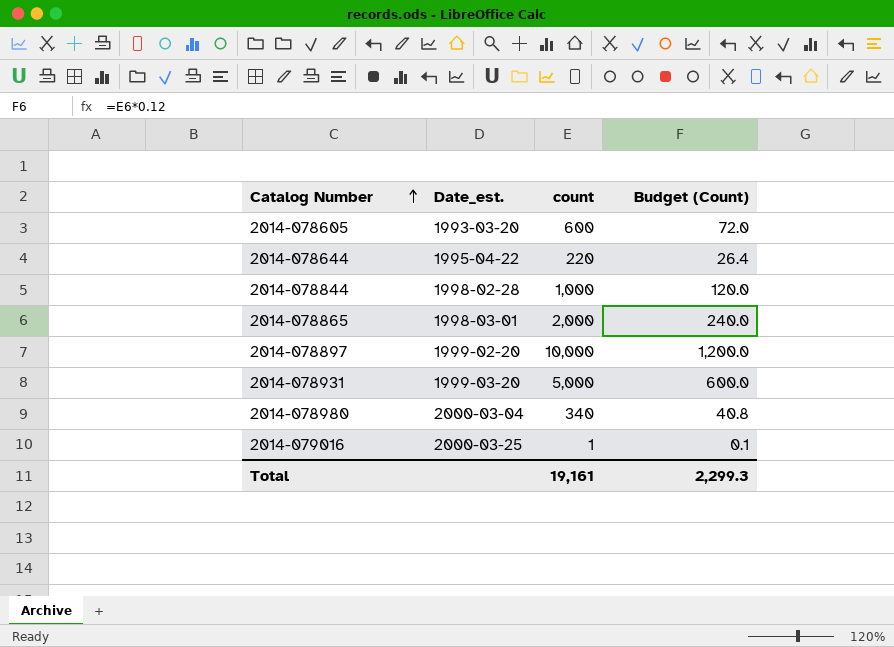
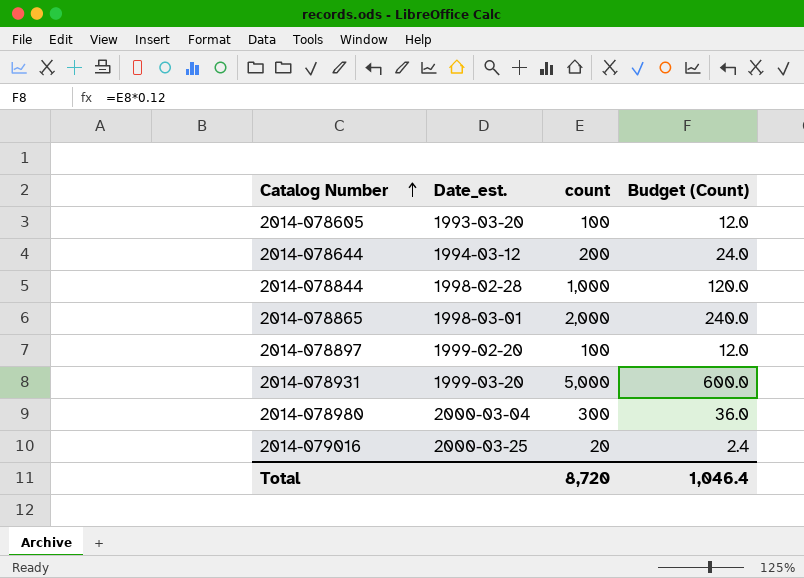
2014-078605 | count: 600 -> 100
2014-078605 | Budget (Count): 72.0 -> 12.0
2014-078644 | Date_est.: 1995-04-22 -> 1994-03-12
2014-078644 | count: 220 -> 200
2014-078644 | Budget (Count): 26.4 -> 24.0
2014-078897 | count: 10,000 -> 100
2014-078897 | Budget (Count): 1,200.0 -> 12.0
2014-078980 | count: 340 -> 300
2014-078980 | Budget (Count): 40.8 -> 36.0
2014-079016 | count: 1 -> 20
2014-079016 | Budget (Count): 0.1 -> 2.4
Total | count: 19,161 -> 8,720
Total | Budget (Count): 2,299.3 -> 1,046.4

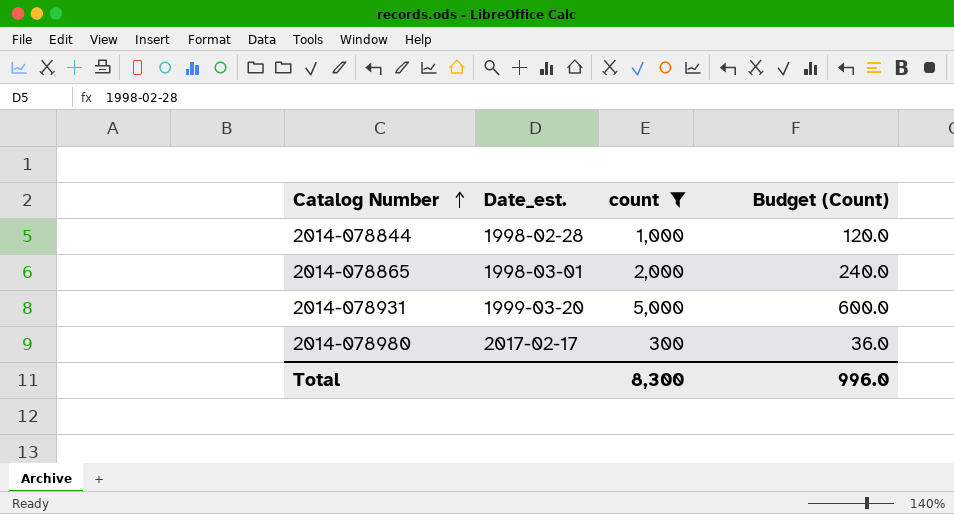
filter: none -> count >= 300
2014-078980 | Date_est.: 2000-03-04 -> 2017-02-17
Total | count: 8,720 -> 8,300
Total | Budget (Count): 1,046.4 -> 996.0

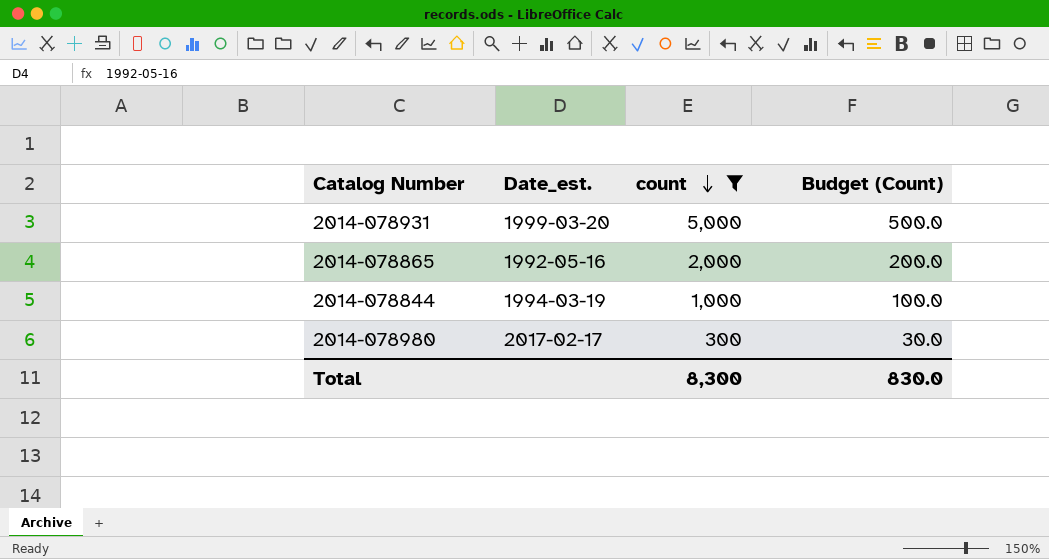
row order: Catalog Number ascending -> count descending
column Budget (Count) | formula: [count] * 0.12 -> [count] * 0.1
2014-078865 | Date_est.: 1998-03-01 -> 1992-05-16
2014-078844 | Date_est.: 1998-02-28 -> 1994-03-19
Total | Budget (Count): 996.0 -> 830.0

